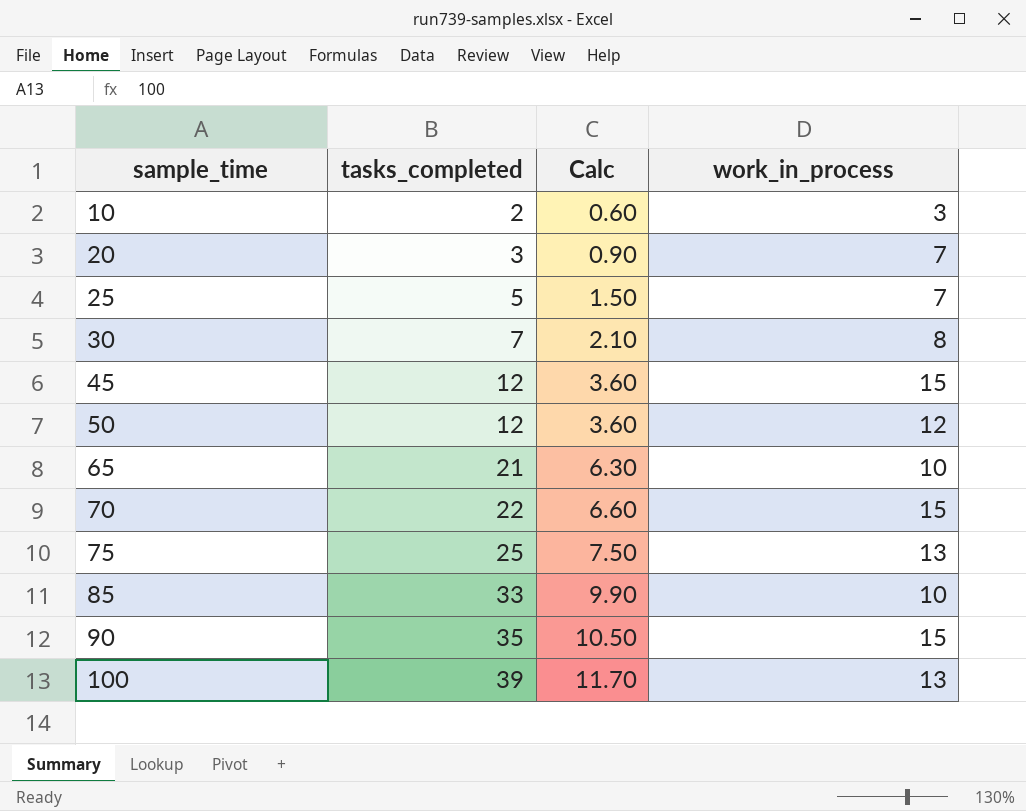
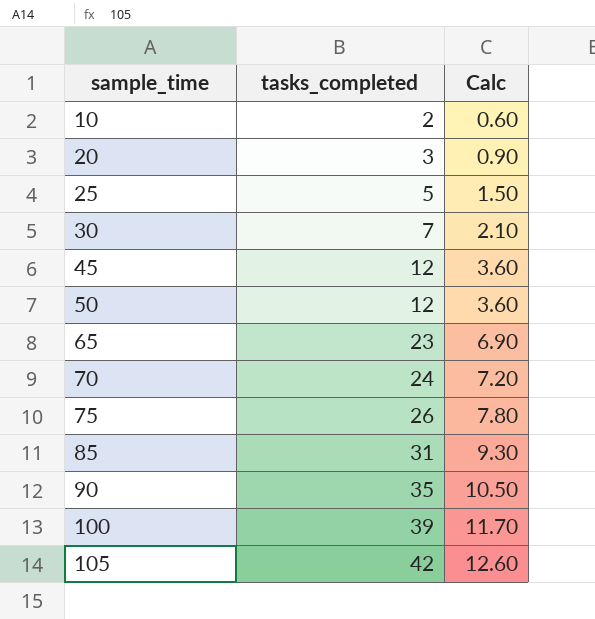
column work_in_process | position: 4 -> none
65 | tasks_completed: 21 -> 23
65 | Calc: 6.30 -> 6.90
70 | tasks_completed: 22 -> 24
70 | Calc: 6.60 -> 7.20
75 | tasks_completed: 25 -> 26
75 | Calc: 7.50 -> 7.80
85 | tasks_completed: 33 -> 31
85 | Calc: 9.90 -> 9.30
row 105: none -> 42 | 12.60

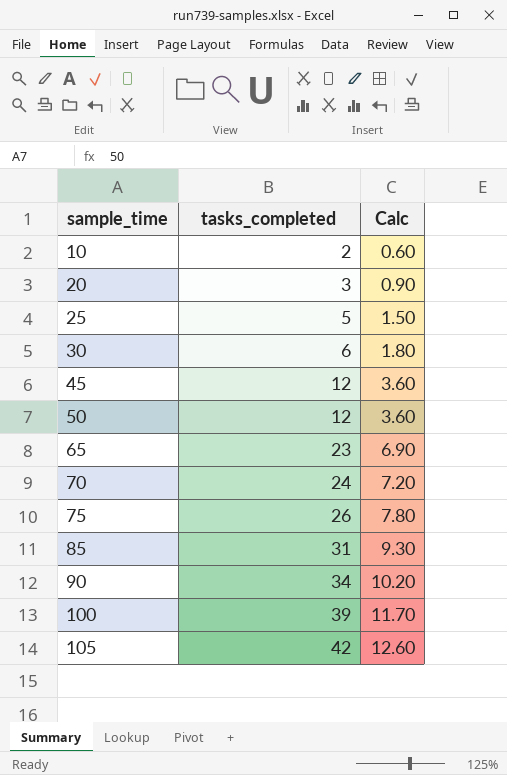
30 | tasks_completed: 7 -> 6
30 | Calc: 2.10 -> 1.80
90 | tasks_completed: 35 -> 34
90 | Calc: 10.50 -> 10.20

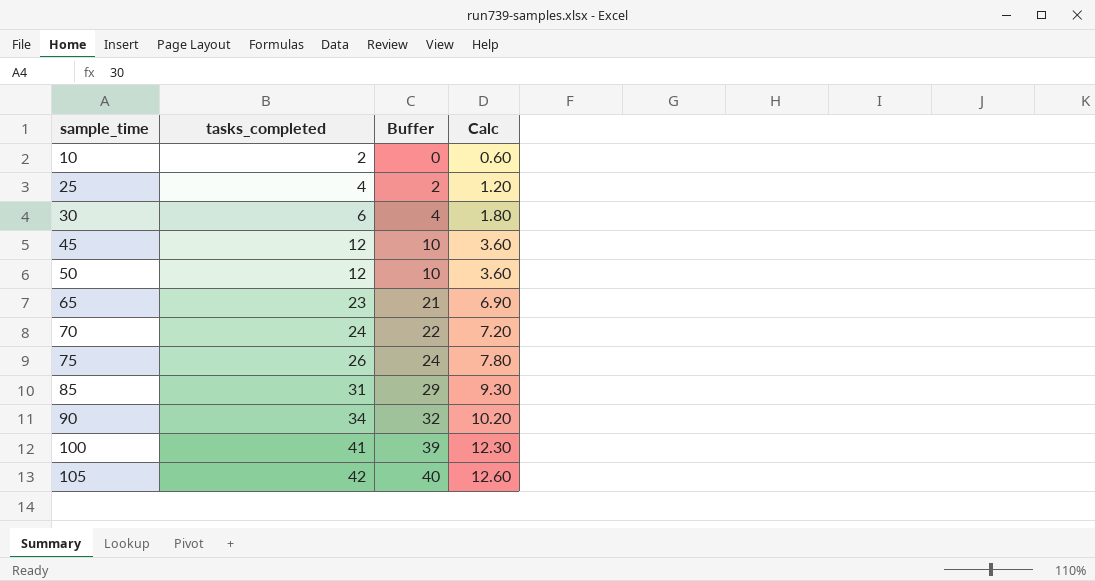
column Buffer | formula: none -> [tasks_completed] - 2
row 20: 3 | 0.90 -> none
25 | tasks_completed: 5 -> 4
25 | Calc: 1.50 -> 1.20
100 | tasks_completed: 39 -> 41
100 | Calc: 11.70 -> 12.30

